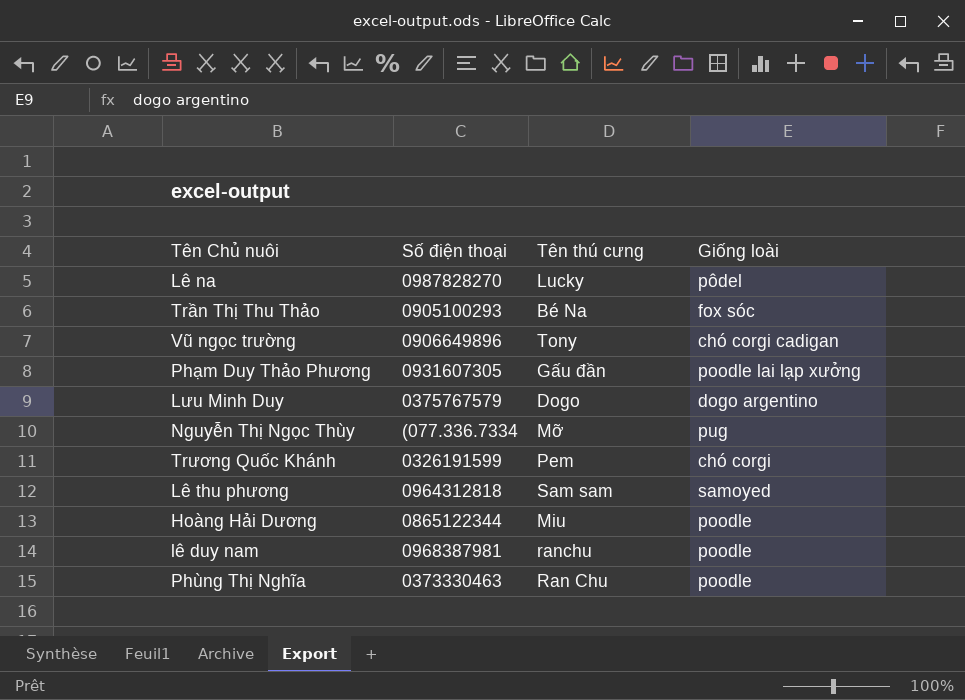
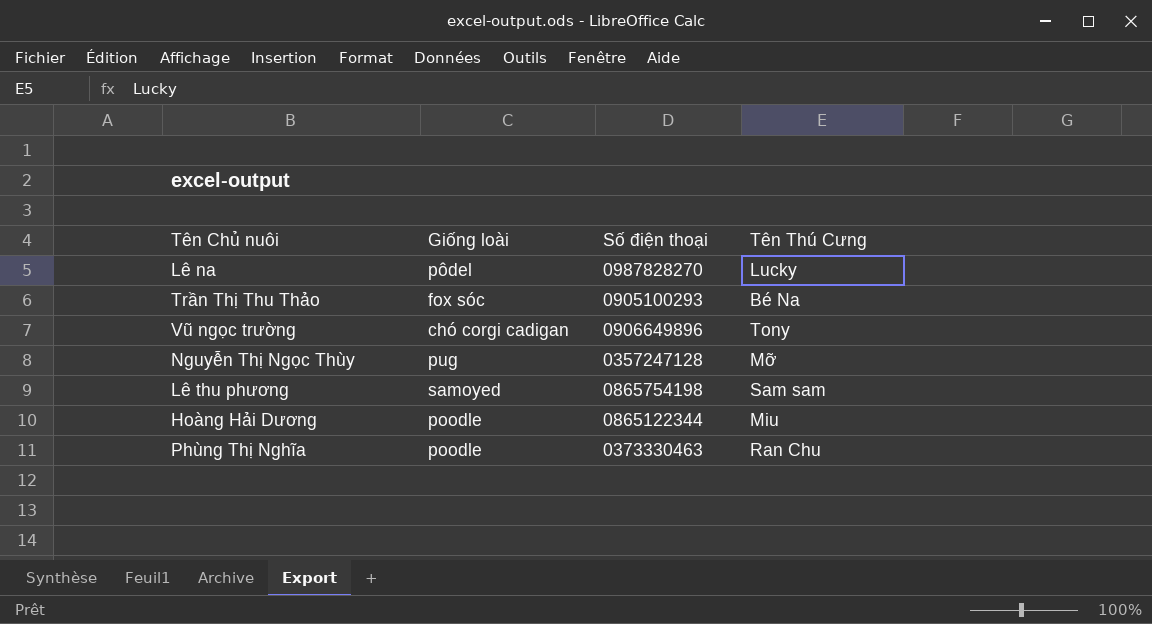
column Giống loài | position: 4 -> 2
column name: Tên thú cưng -> Tên Thú Cưng
row Phạm Duy Thảo Phương: 0931607305 | Gấu đần | poodle lai lạp xưởng -> none
row Lưu Minh Duy: 0375767579 | Dogo | dogo argentino -> none
row Trương Quốc Khánh: 0326191599 | Pem | chó corgi -> none
row lê duy nam: 0968387981 | ranchu | poodle -> none
Nguyễn Thị Ngọc Thùy | Số điện thoại: (077.336.7334 -> 0357247128
Lê thu phương | Số điện thoại: 0964312818 -> 0865754198

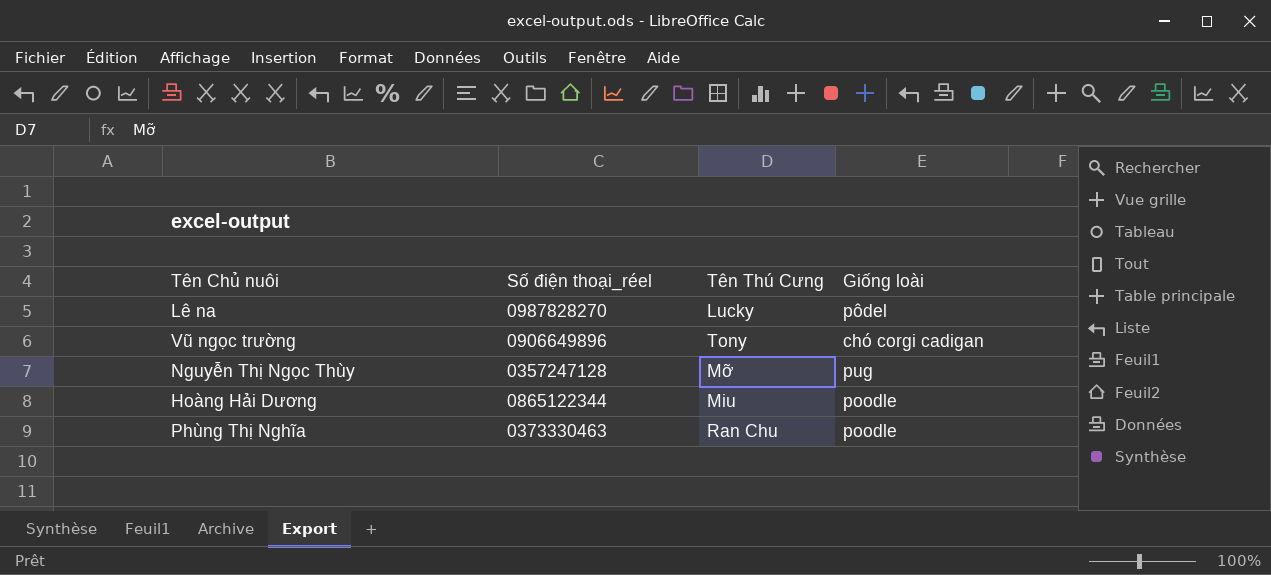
column name: Số điện thoại -> Số điện thoại_réel
column Giống loài | position: 2 -> 4
row Trần Thị Thu Thảo: fox sóc | 0905100293 | Bé Na -> none
row Lê thu phương: samoyed | 0865754198 | Sam sam -> none

